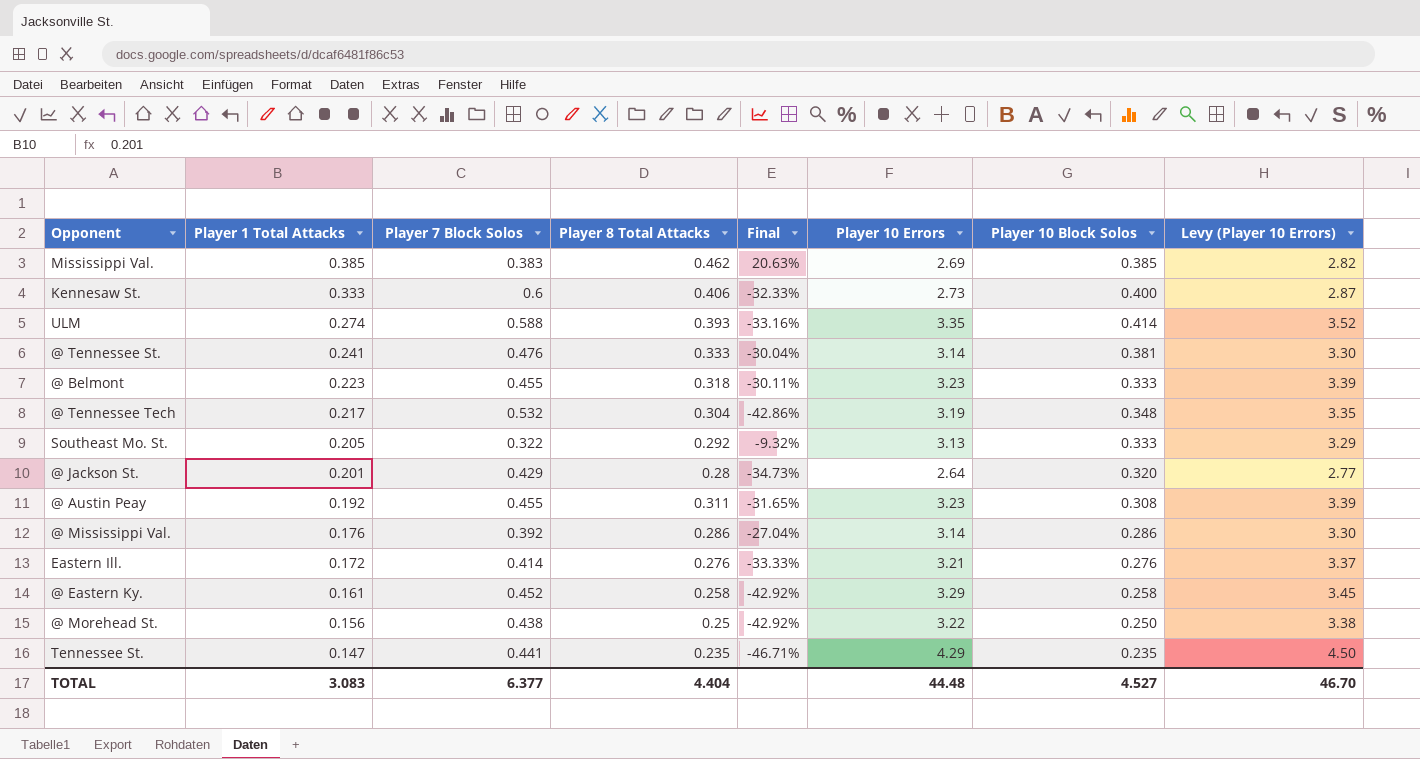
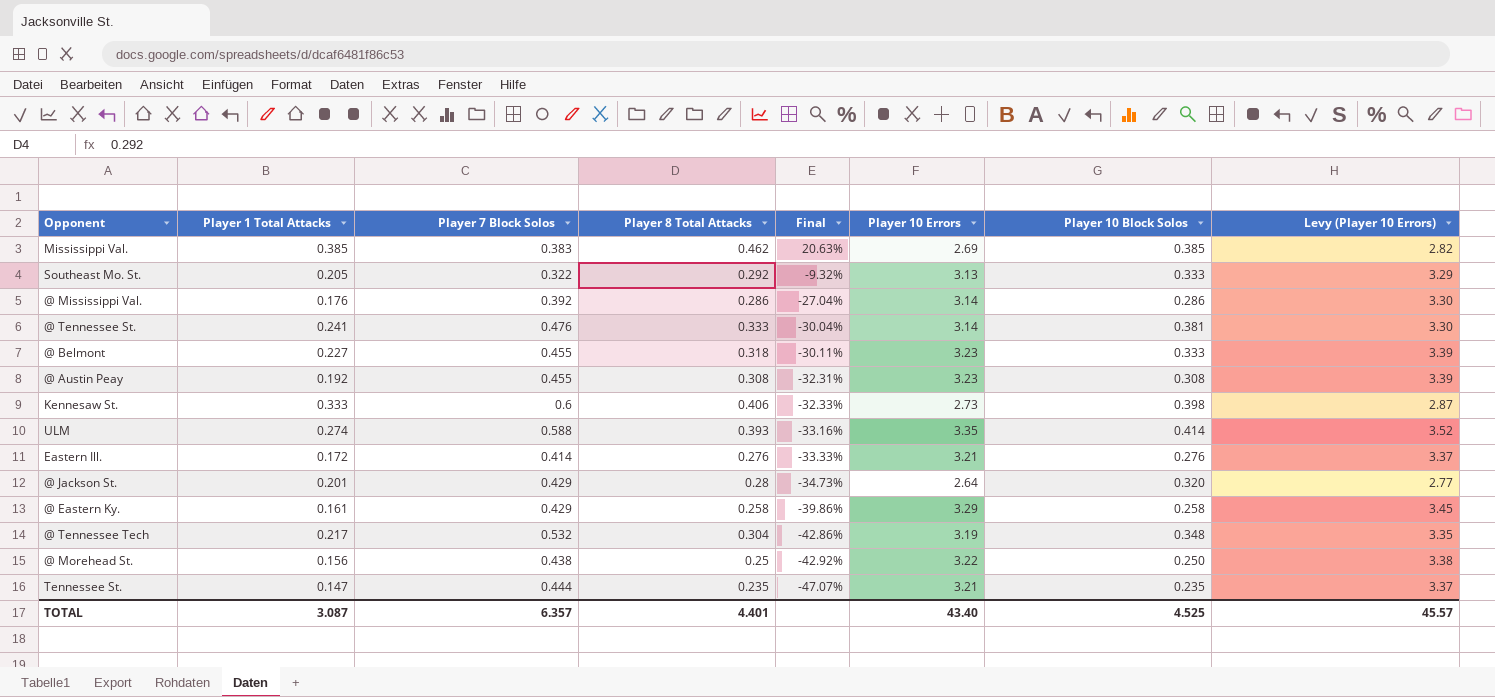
row order: Player 1 Total Attacks descending -> Final descending
@ Belmont | Player 1 Total Attacks: 0.223 -> 0.227
@ Austin Peay | Player 8 Total Attacks: 0.311 -> 0.308
@ Austin Peay | Final: -31.65% -> -32.31%
Kennesaw St. | Player 10 Block Solos: 0.400 -> 0.398
@ Eastern Ky. | Player 7 Block Solos: 0.452 -> 0.429
@ Eastern Ky. | Final: -42.92% -> -39.86%
Tennessee St. | Player 7 Block Solos: 0.441 -> 0.444
Tennessee St. | Final: -46.71% -> -47.07%
Tennessee St. | Player 10 Errors: 4.29 -> 3.21
Tennessee St. | Levy (Player 10 Errors): 4.50 -> 3.37
TOTAL | Player 1 Total Attacks: 3.083 -> 3.087
TOTAL | Player 7 Block Solos: 6.377 -> 6.357
TOTAL | Player 8 Total Attacks: 4.404 -> 4.401
TOTAL | Player 10 Errors: 44.48 -> 43.40
TOTAL | Player 10 Block Solos: 4.527 -> 4.525
TOTAL | Levy (Player 10 Errors): 46.70 -> 45.57

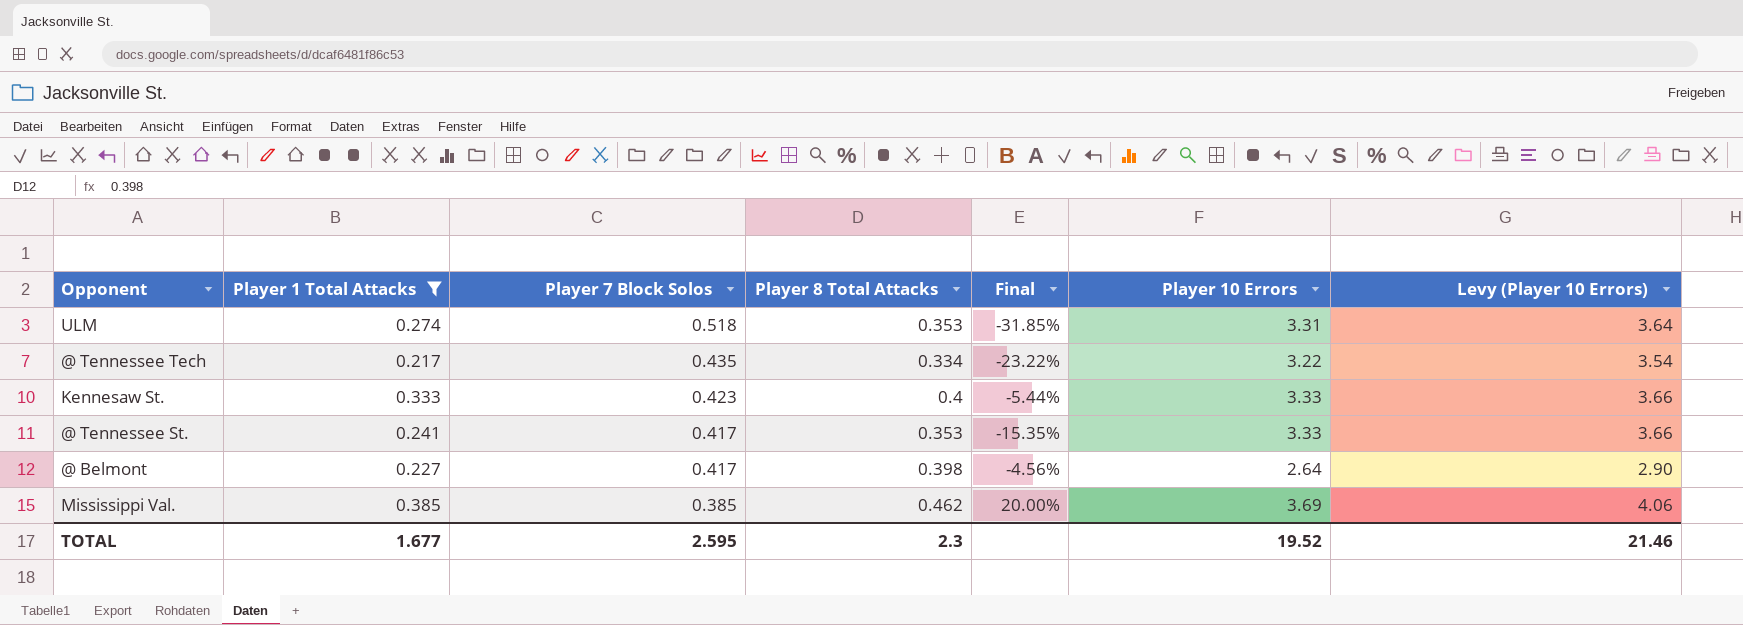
filter: none -> Player 1 Total Attacks >= 0.217
row order: Final descending -> Player 7 Block Solos descending
column Player 10 Block Solos | position: 7 -> none
column Levy (Player 10 Errors) | formula: [Player 10 Errors] * 1.05 -> [Player 10 Errors] * 1.1
ULM | Player 7 Block Solos: 0.588 -> 0.518
ULM | Player 8 Total Attacks: 0.393 -> 0.353
ULM | Final: -33.16% -> -31.85%
ULM | Player 10 Errors: 3.35 -> 3.31
@ Tennessee Tech | Player 7 Block Solos: 0.532 -> 0.435
@ Tennessee Tech | Player 8 Total Attacks: 0.304 -> 0.334
@ Tennessee Tech | Final: -42.86% -> -23.22%
@ Tennessee Tech | Player 10 Errors: 3.19 -> 3.22
Kennesaw St. | Player 7 Block Solos: 0.6 -> 0.423
Kennesaw St. | Player 8 Total Attacks: 0.406 -> 0.4
Kennesaw St. | Final: -32.33% -> -5.44%
Kennesaw St. | Player 10 Errors: 2.73 -> 3.33
@ Tennessee St. | Player 7 Block Solos: 0.476 -> 0.417
@ Tennessee St. | Player 8 Total Attacks: 0.333 -> 0.353
@ Tennessee St. | Final: -30.04% -> -15.35%
@ Tennessee St. | Player 10 Errors: 3.14 -> 3.33
@ Belmont | Player 7 Block Solos: 0.455 -> 0.417
@ Belmont | Player 8 Total Attacks: 0.318 -> 0.398
@ Belmont | Final: -30.11% -> -4.56%
@ Belmont | Player 10 Errors: 3.23 -> 2.64
Mississippi Val. | Player 7 Block Solos: 0.383 -> 0.385
Mississippi Val. | Final: 20.63% -> 20.00%
Mississippi Val. | Player 10 Errors: 2.69 -> 3.69
TOTAL | Player 1 Total Attacks: 3.087 -> 1.677
TOTAL | Player 7 Block Solos: 6.357 -> 2.595
TOTAL | Player 8 Total Attacks: 4.401 -> 2.3
TOTAL | Player 10 Errors: 43.40 -> 19.52
TOTAL | Levy (Player 10 Errors): 45.57 -> 21.46

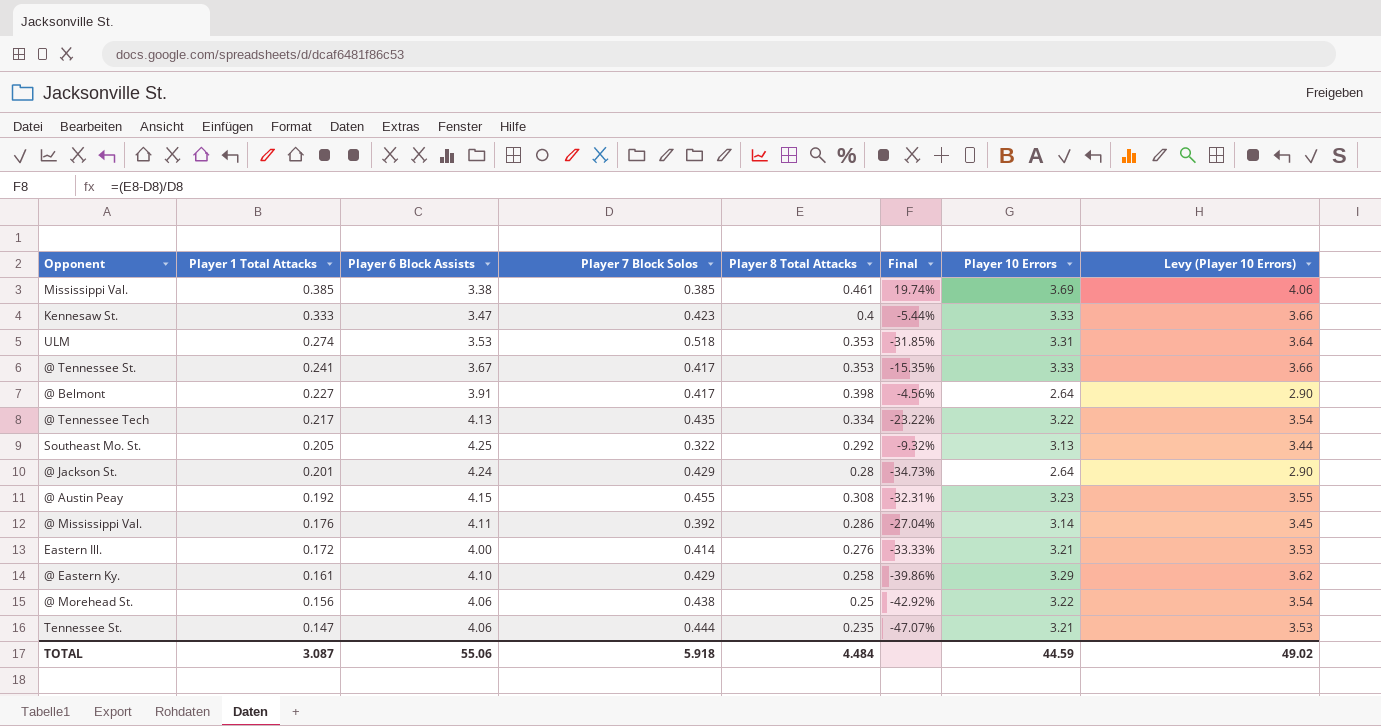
filter: Player 1 Total Attacks >= 0.217 -> none
row order: Player 7 Block Solos descending -> Player 1 Total Attacks descending
column Player 6 Block Assists | position: none -> 3
Mississippi Val. | Player 8 Total Attacks: 0.462 -> 0.461
Mississippi Val. | Final: 20.00% -> 19.74%
TOTAL | Player 1 Total Attacks: 1.677 -> 3.087
TOTAL | Player 7 Block Solos: 2.595 -> 5.918
TOTAL | Player 8 Total Attacks: 2.3 -> 4.484
TOTAL | Player 10 Errors: 19.52 -> 44.59
TOTAL | Levy (Player 10 Errors): 21.46 -> 49.02

